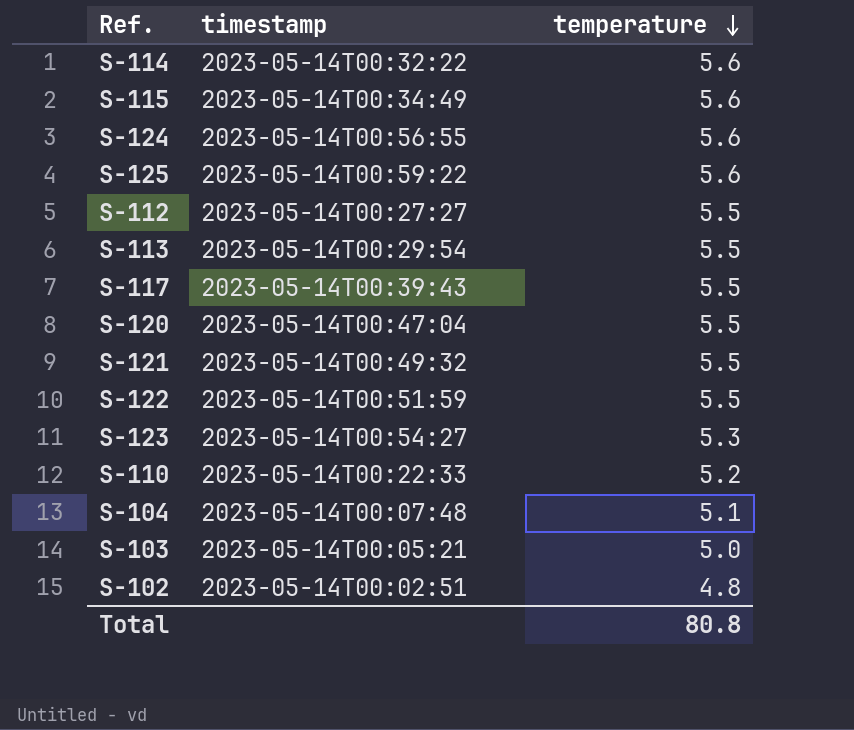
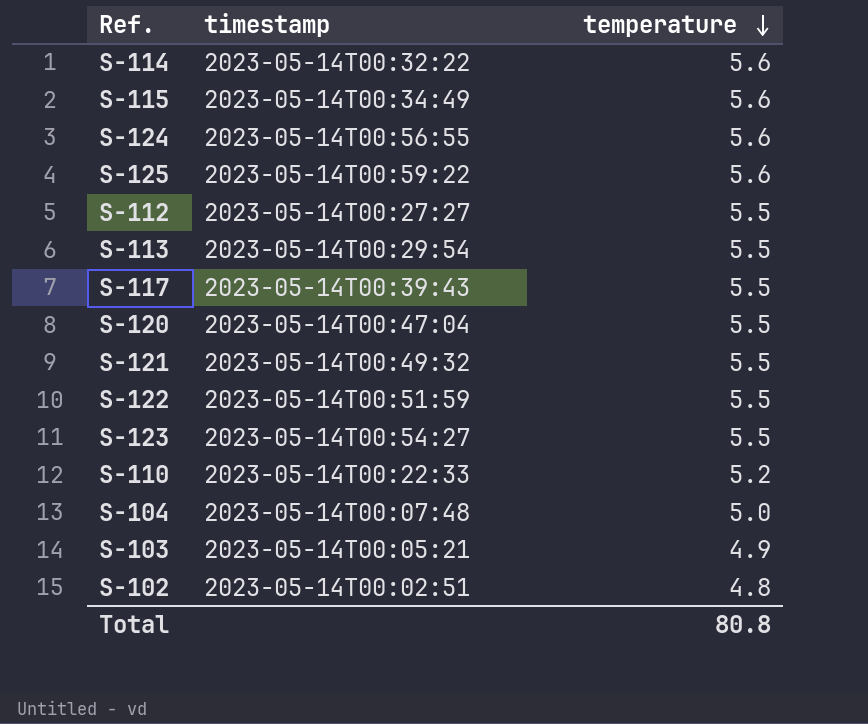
S-123 | temperature: 5.3 -> 5.5
S-104 | temperature: 5.1 -> 5.0
S-103 | temperature: 5.0 -> 4.9

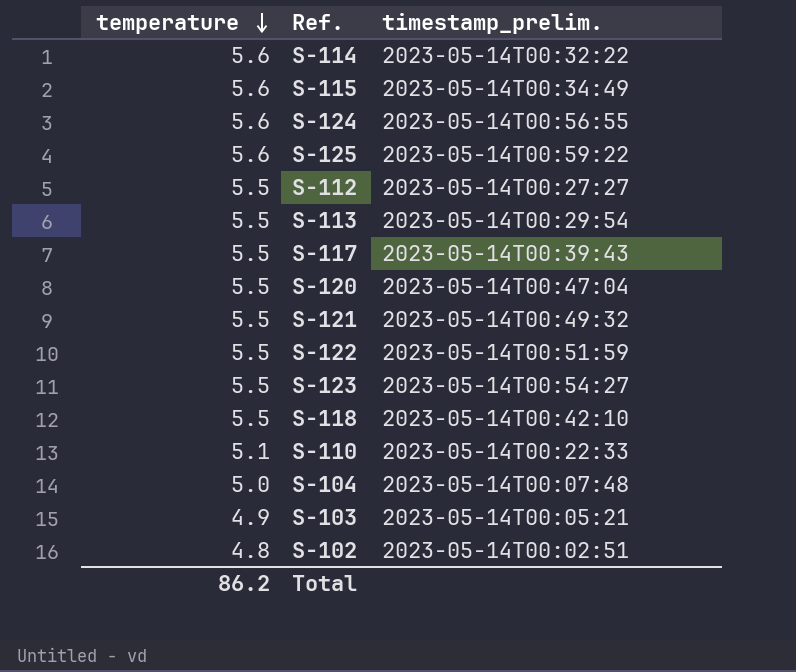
column temperature | position: 3 -> 1
column name: timestamp -> timestamp_prelim.
row S-118: none -> 5.5 | 2023-05-14T00:42:10
S-110 | temperature: 5.2 -> 5.1
Total | temperature: 80.8 -> 86.2

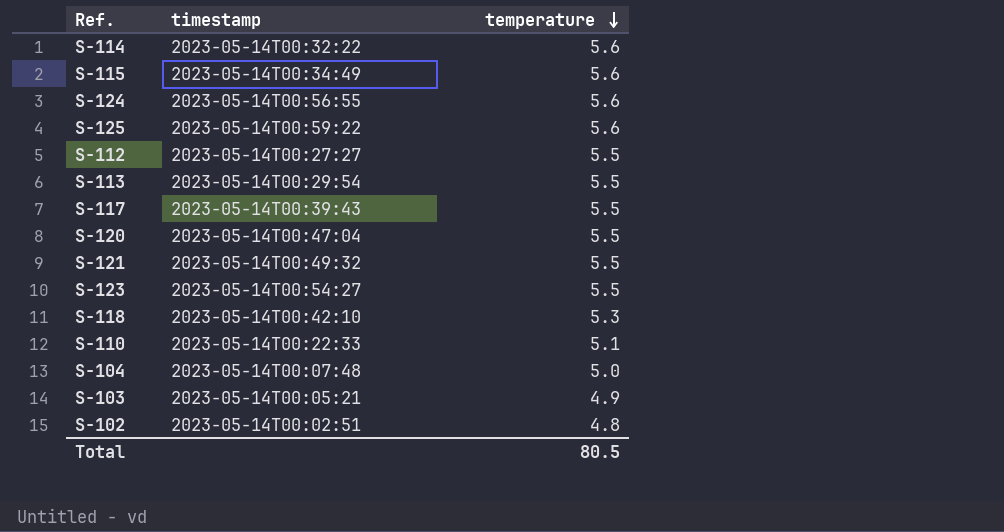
column name: timestamp_prelim. -> timestamp
column temperature | position: 1 -> 3
row S-122: 5.5 | 2023-05-14T00:51:59 -> none
S-118 | temperature: 5.5 -> 5.3
Total | temperature: 86.2 -> 80.5

